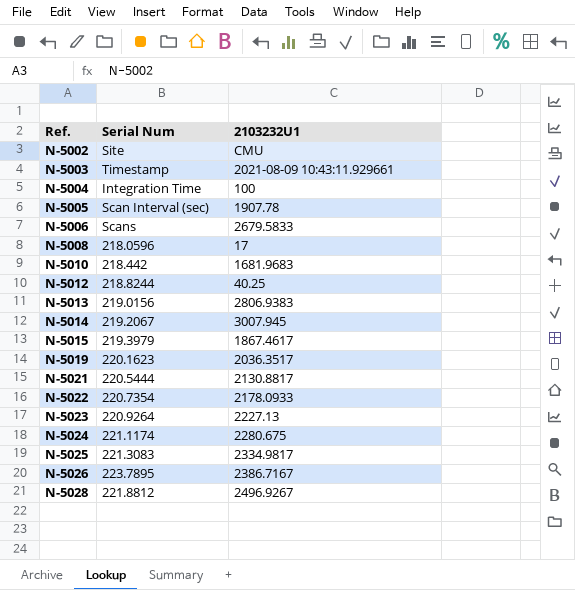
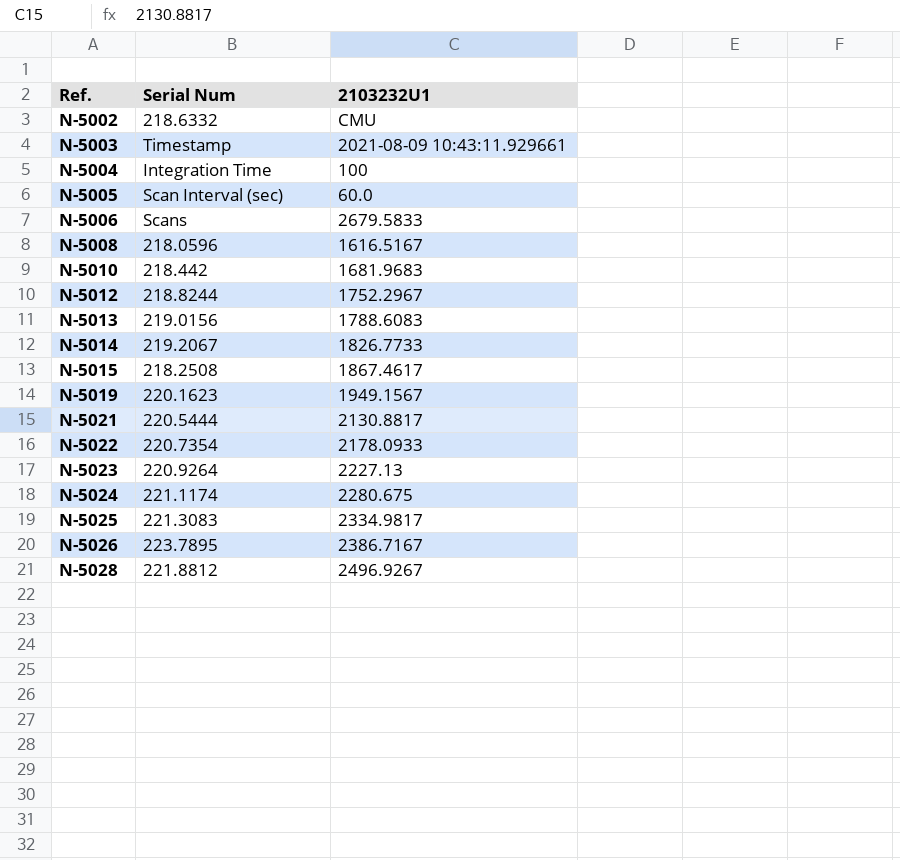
N-5002 | Serial Num: Site -> 218.6332
N-5005 | 2103232U1: 1907.78 -> 60.0
N-5008 | 2103232U1: 17 -> 1616.5167
N-5012 | 2103232U1: 40.25 -> 1752.2967
N-5013 | 2103232U1: 2806.9383 -> 1788.6083
N-5014 | 2103232U1: 3007.945 -> 1826.7733
N-5015 | Serial Num: 219.3979 -> 218.2508
N-5019 | 2103232U1: 2036.3517 -> 1949.1567

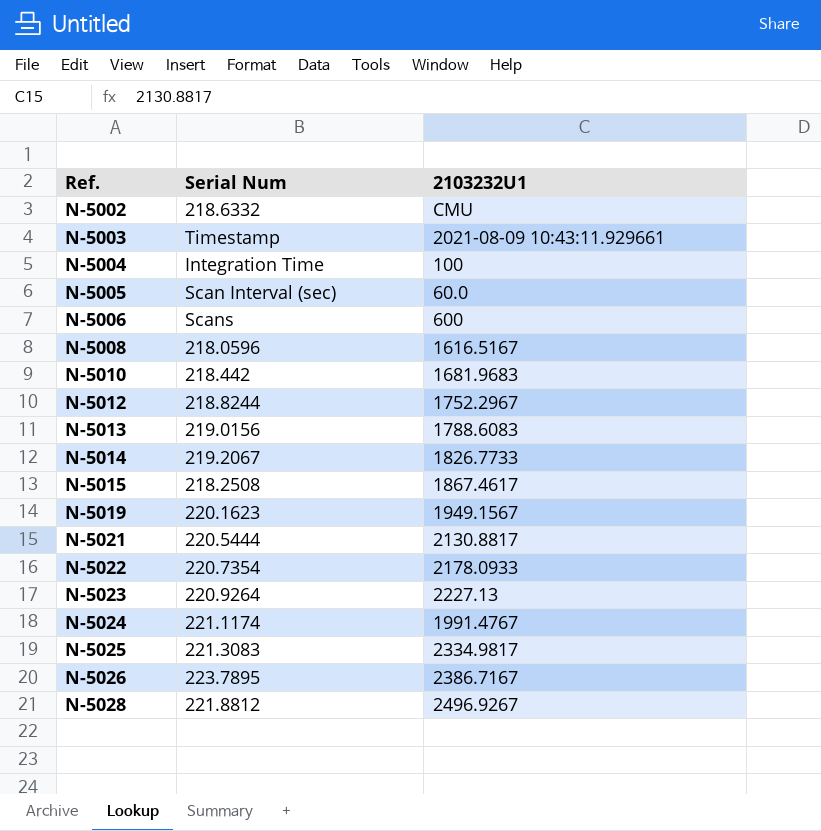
N-5006 | 2103232U1: 2679.5833 -> 600
N-5024 | 2103232U1: 2280.675 -> 1991.4767

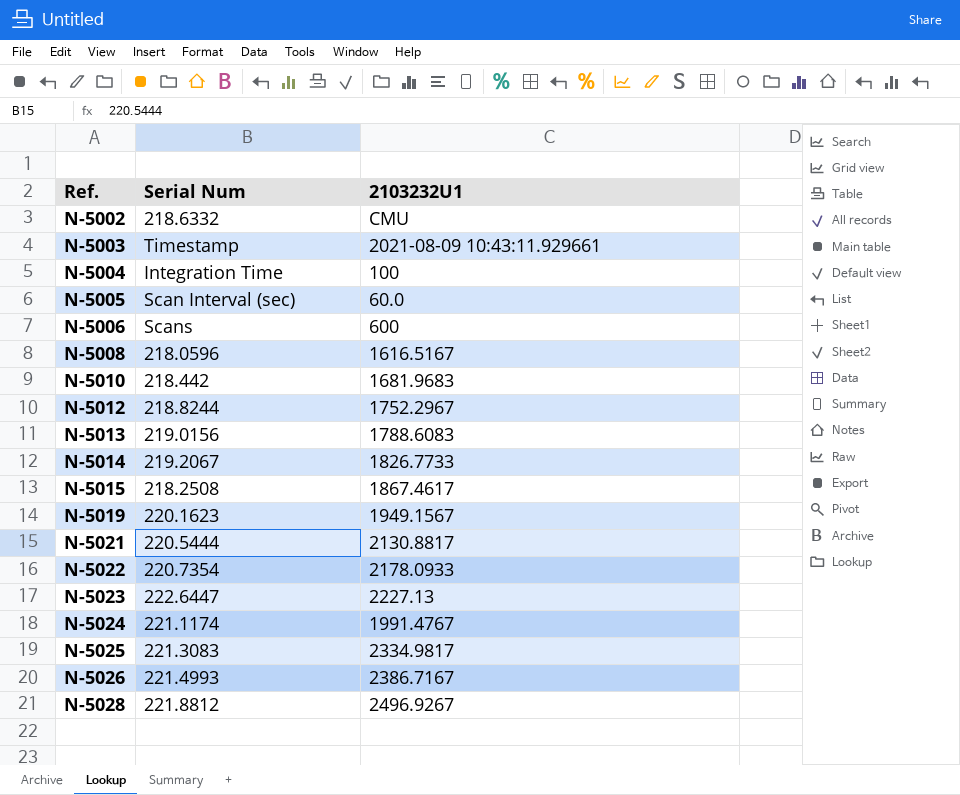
N-5023 | Serial Num: 220.9264 -> 222.6447
N-5026 | Serial Num: 223.7895 -> 221.4993

